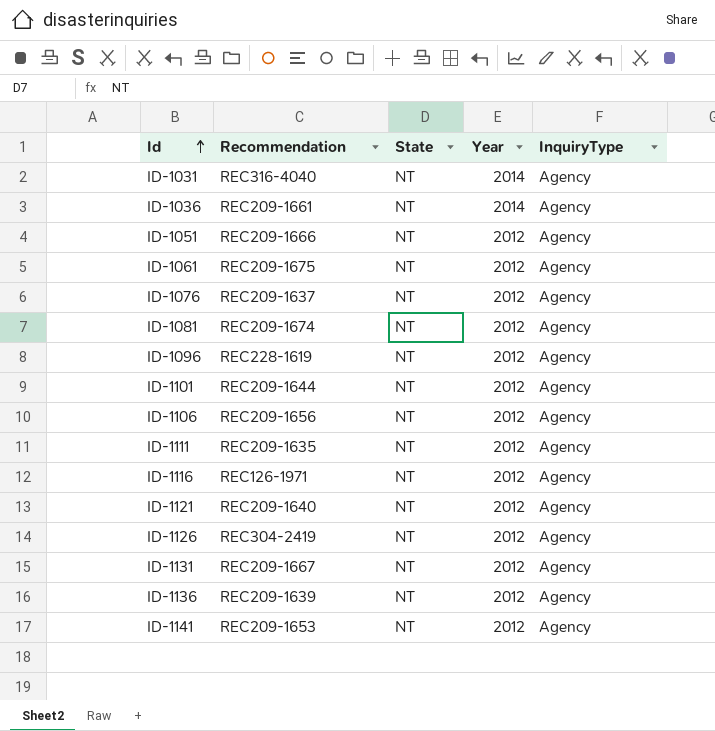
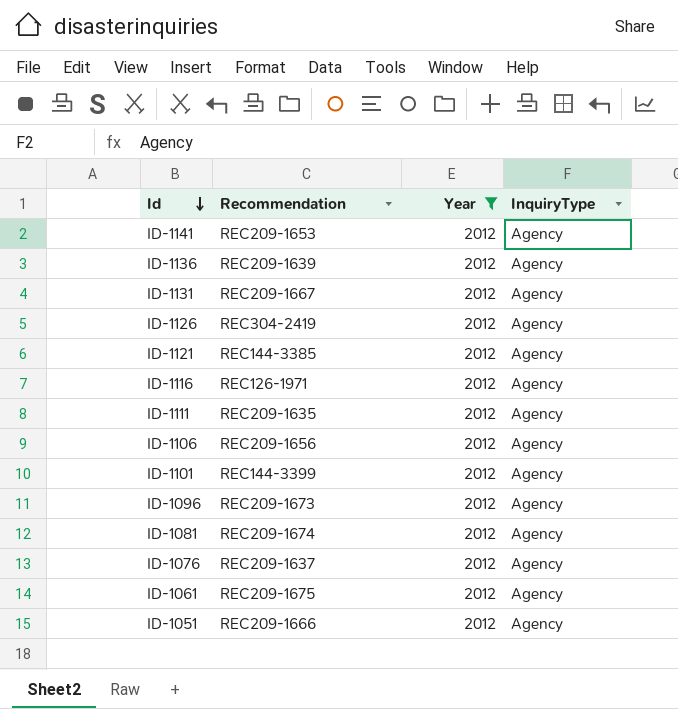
filter: none -> Year = 2012
row order: Id ascending -> Id descending
column State | position: 3 -> none
ID-1121 | Recommendation: REC209-1640 -> REC144-3385
ID-1101 | Recommendation: REC209-1644 -> REC144-3399
ID-1096 | Recommendation: REC228-1619 -> REC209-1673

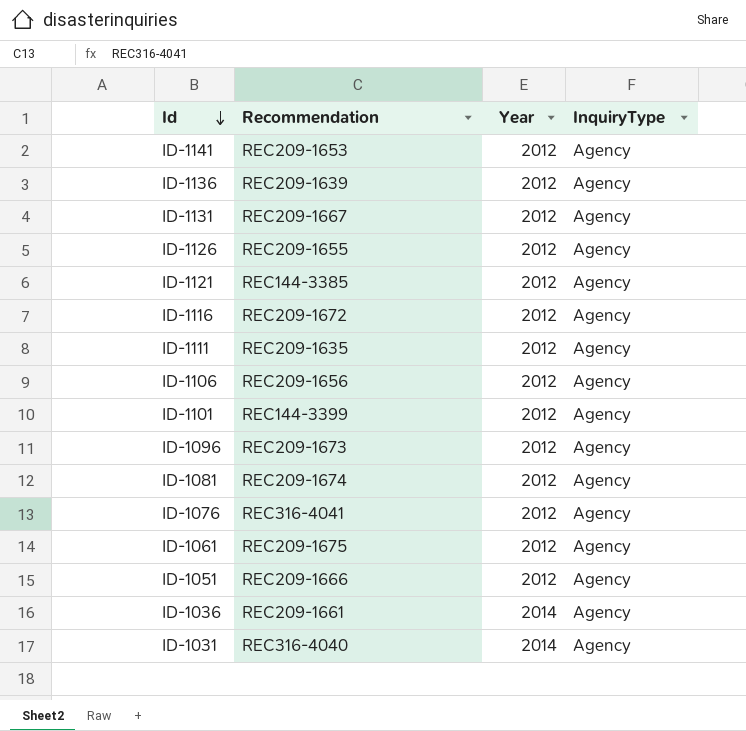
filter: Year = 2012 -> none
ID-1126 | Recommendation: REC304-2419 -> REC209-1655
ID-1116 | Recommendation: REC126-1971 -> REC209-1672
ID-1076 | Recommendation: REC209-1637 -> REC316-4041

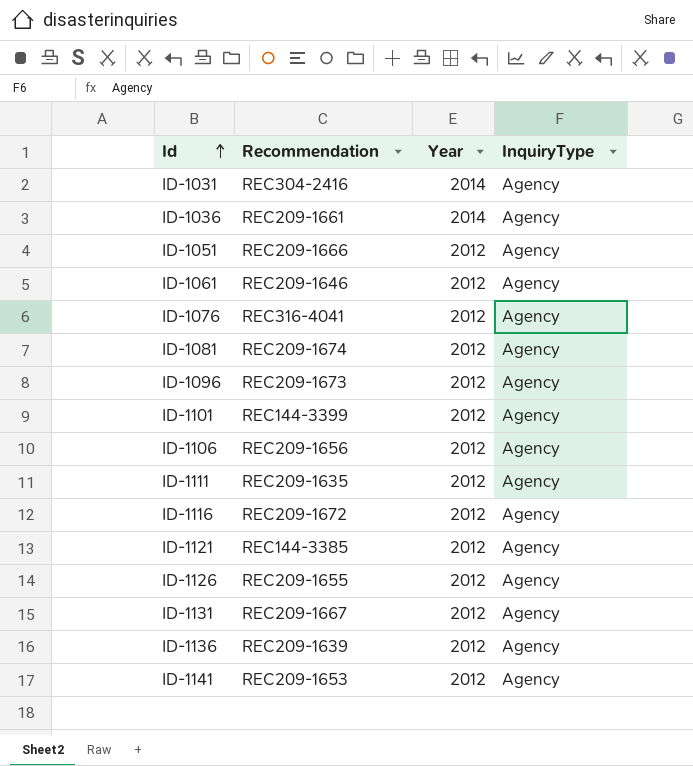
row order: Id descending -> Id ascending
ID-1031 | Recommendation: REC316-4040 -> REC304-2416
ID-1061 | Recommendation: REC209-1675 -> REC209-1646

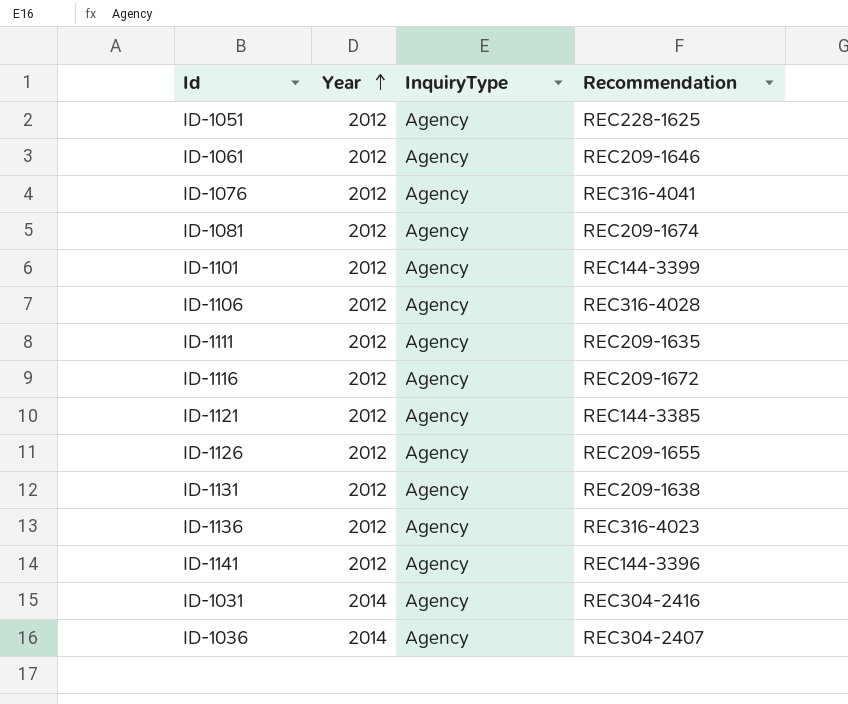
row order: Id ascending -> Year ascending
column Recommendation | position: 2 -> 4
row ID-1096: REC209-1673 | 2012 | Agency -> none
ID-1051 | Recommendation: REC209-1666 -> REC228-1625
ID-1106 | Recommendation: REC209-1656 -> REC316-4028
ID-1131 | Recommendation: REC209-1667 -> REC209-1638
ID-1136 | Recommendation: REC209-1639 -> REC316-4023
ID-1141 | Recommendation: REC209-1653 -> REC144-3396
ID-1036 | Recommendation: REC209-1661 -> REC304-2407

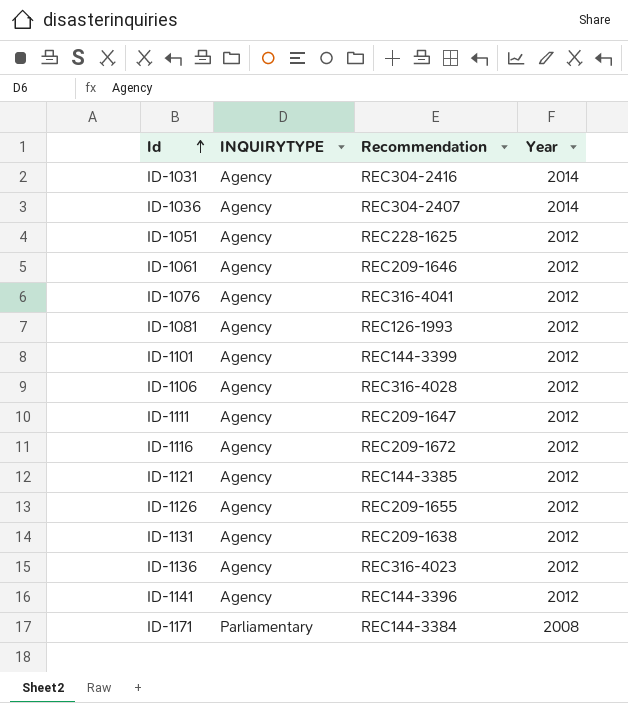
row order: Year ascending -> Id ascending
column name: InquiryType -> INQUIRYTYPE
column Year | position: 2 -> 4
ID-1081 | Recommendation: REC209-1674 -> REC126-1993
ID-1111 | Recommendation: REC209-1635 -> REC209-1647
row ID-1171: none -> Parliamentary | REC144-3384 | 2008

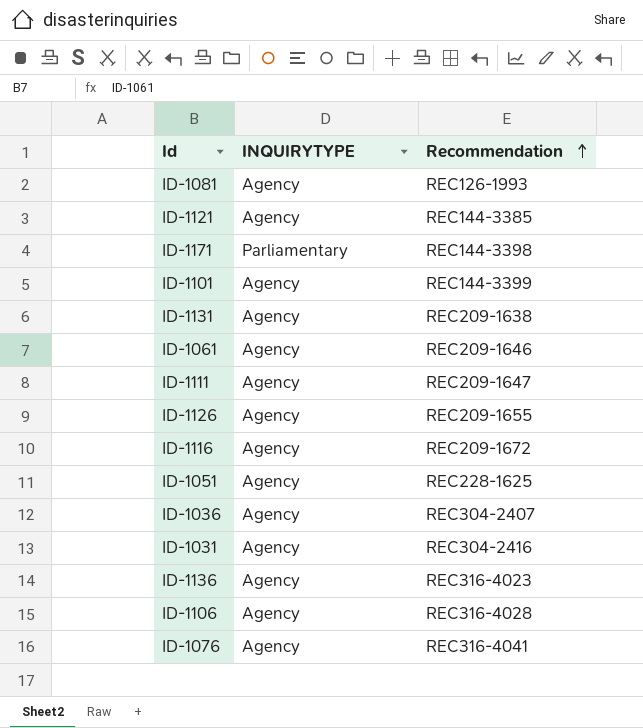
row order: Id ascending -> Recommendation ascending
column Year | position: 4 -> none
row ID-1141: Agency | REC144-3396 | 2012 -> none
ID-1171 | Recommendation: REC144-3384 -> REC144-3398

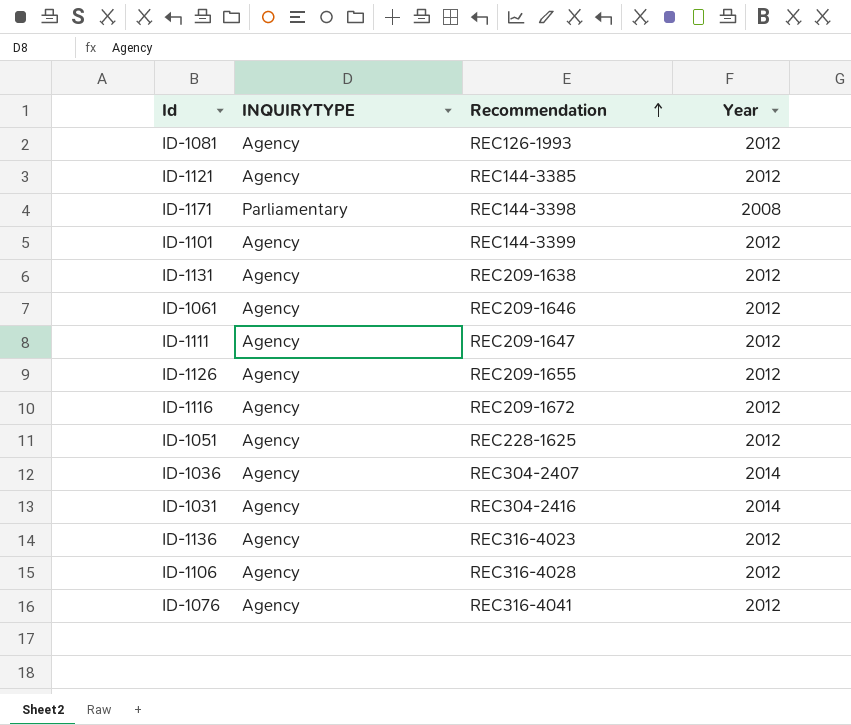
column Year | position: none -> 4

